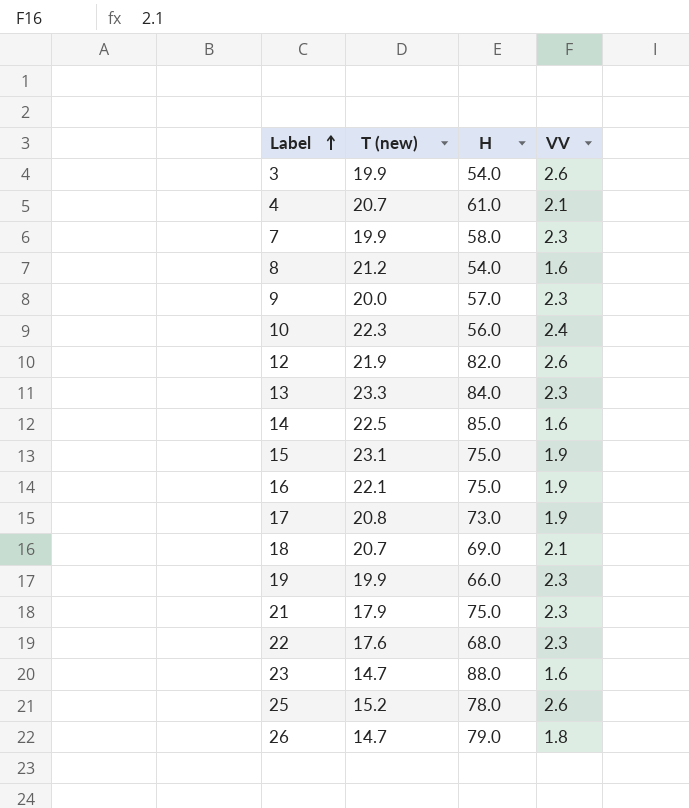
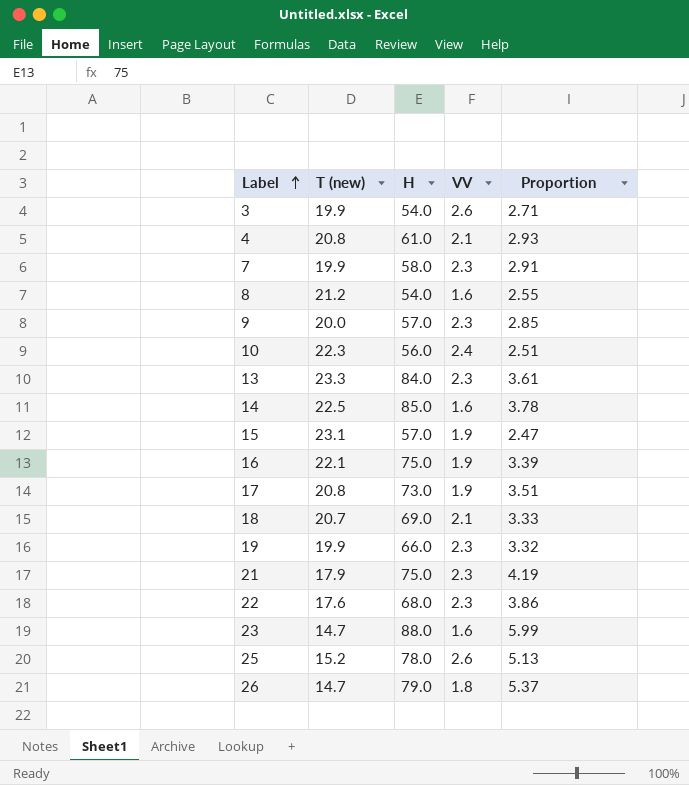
column Proportion | formula: none -> [H] / [T (new)]
row 12: 21.9 | 82.0 | 2.6 -> none
4 | T (new): 20.7 -> 20.8
15 | H: 75.0 -> 57.0

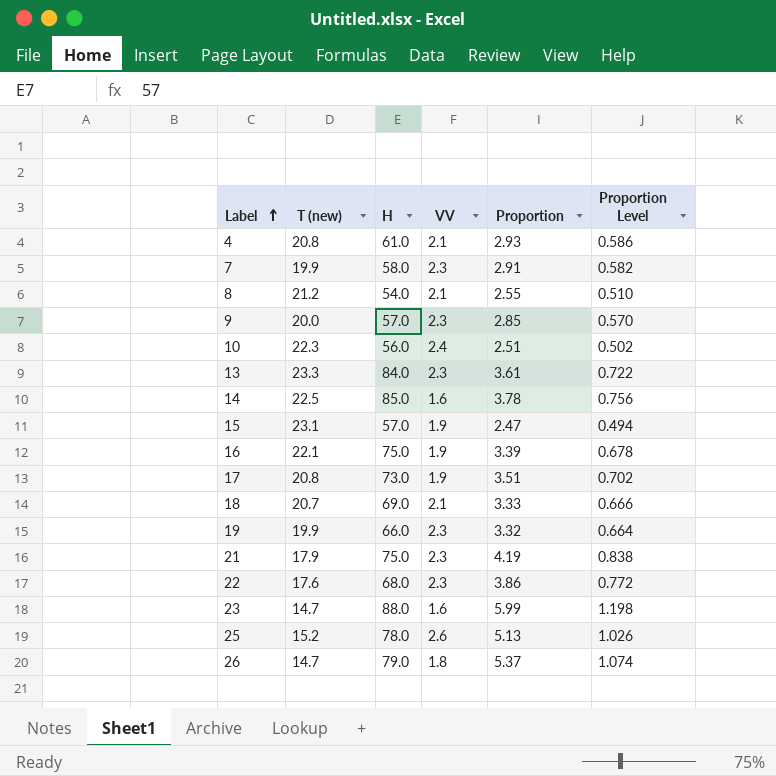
column Proportion Level | formula: none -> [Proportion] * 0.2
row 3: 19.9 | 54.0 | 2.6 | 2.71 -> none
8 | VV: 1.6 -> 2.1

